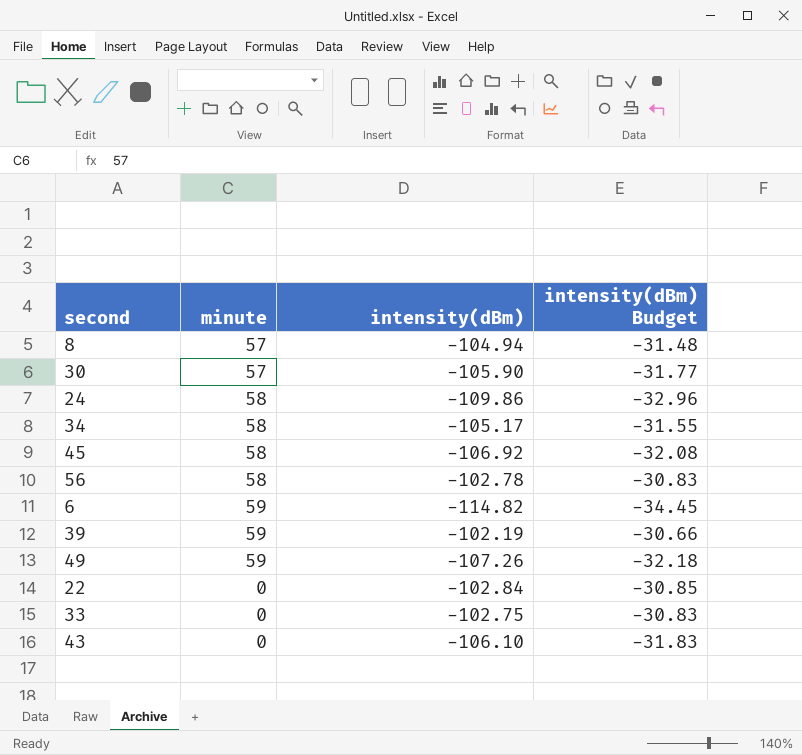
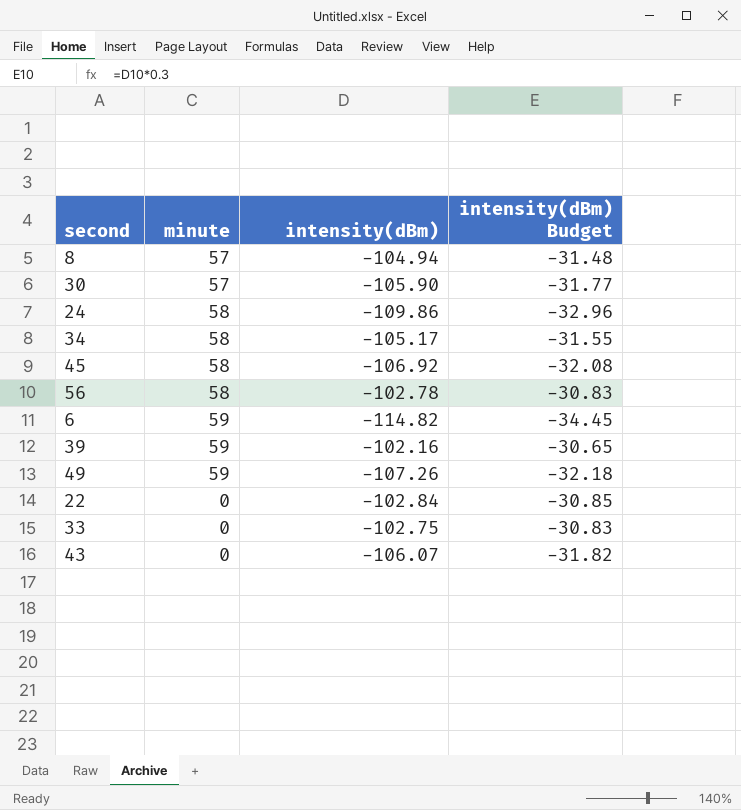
39 | intensity(dBm): -102.19 -> -102.16
39 | intensity(dBm) Budget: -30.66 -> -30.65
43 | intensity(dBm): -106.10 -> -106.07
43 | intensity(dBm) Budget: -31.83 -> -31.82

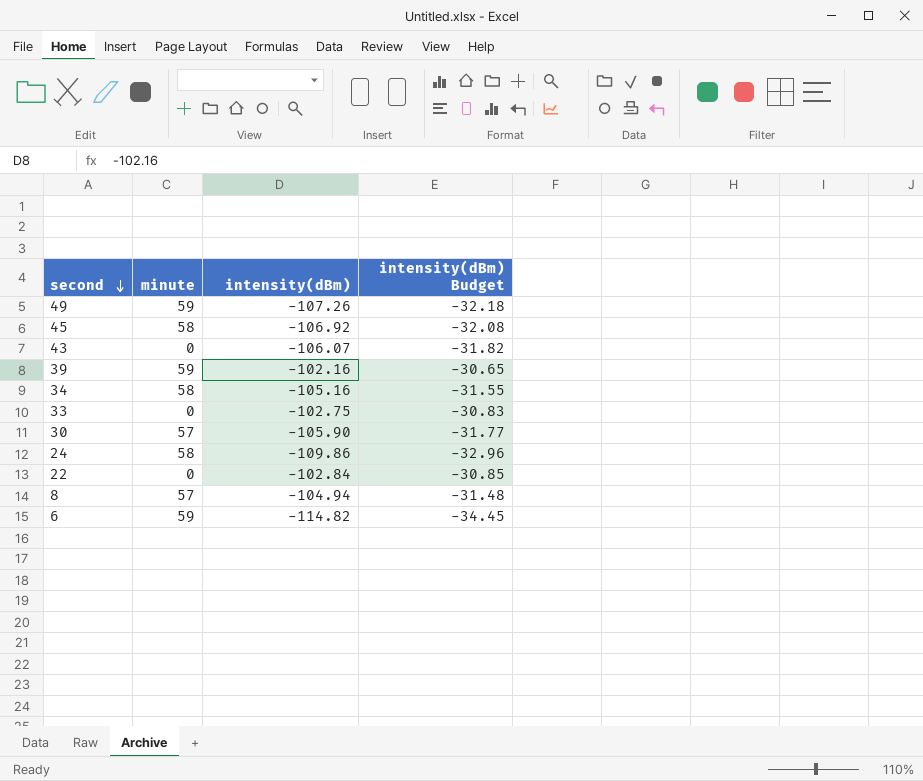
row order: none -> second descending
row 56: 58 | -102.78 | -30.83 -> none
34 | intensity(dBm): -105.17 -> -105.16

